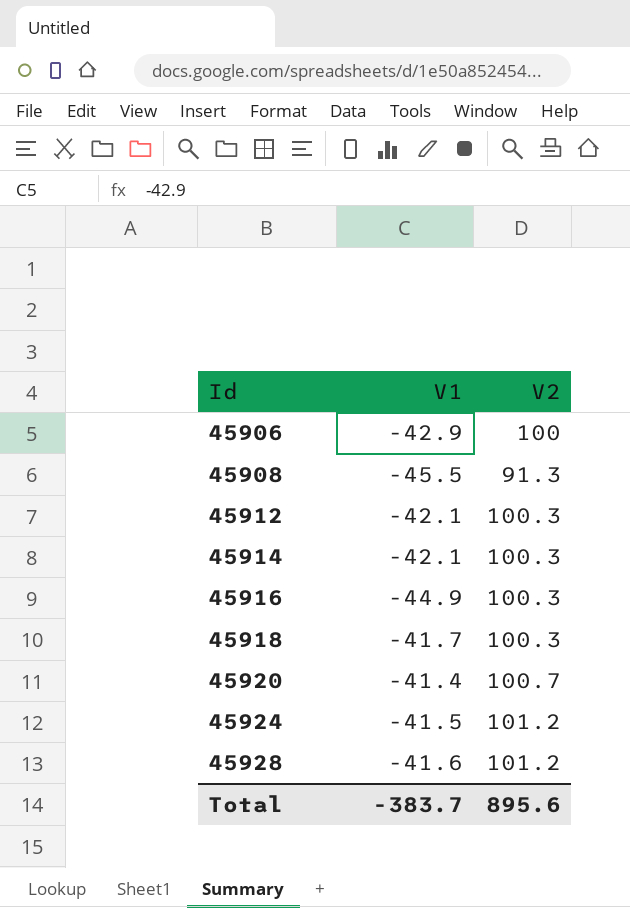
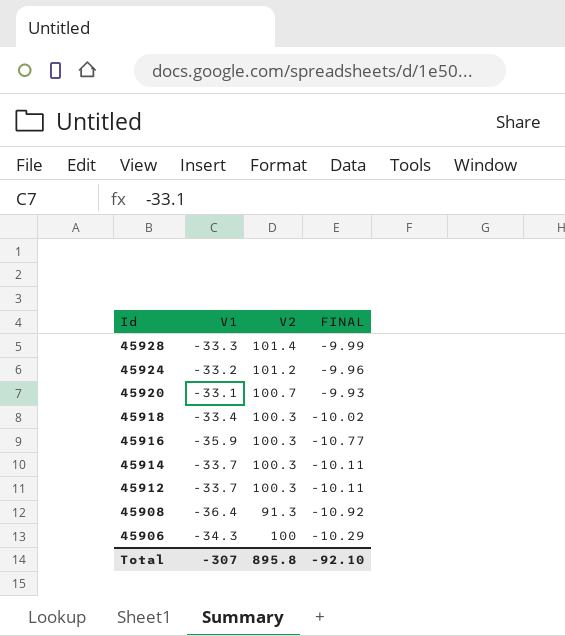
row order: Id ascending -> Id descending
column FINAL | formula: none -> [V1] * 0.3
45928 | V1: -41.6 -> -33.3
45928 | V2: 101.2 -> 101.4
45924 | V1: -41.5 -> -33.2
45920 | V1: -41.4 -> -33.1
45918 | V1: -41.7 -> -33.4
45916 | V1: -44.9 -> -35.9
45914 | V1: -42.1 -> -33.7
45912 | V1: -42.1 -> -33.7
45908 | V1: -45.5 -> -36.4
45906 | V1: -42.9 -> -34.3
Total | V1: -383.7 -> -307
Total | V2: 895.6 -> 895.8

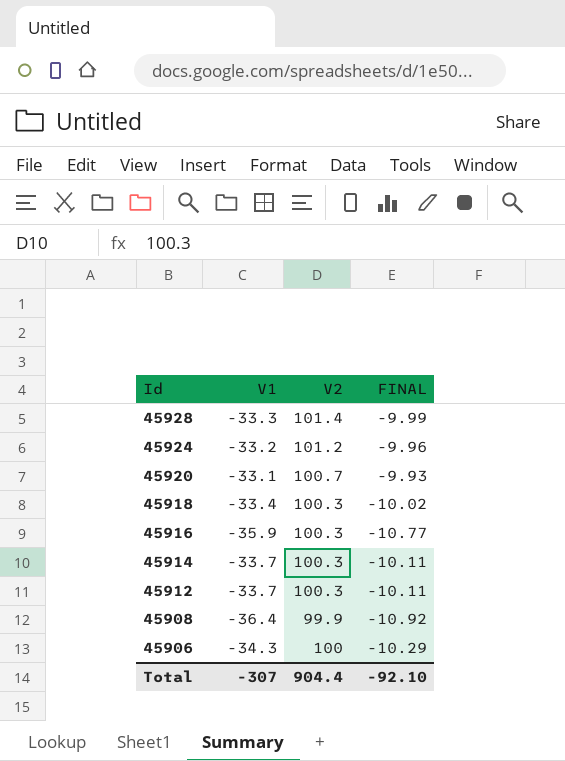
45908 | V2: 91.3 -> 99.9
Total | V2: 895.8 -> 904.4

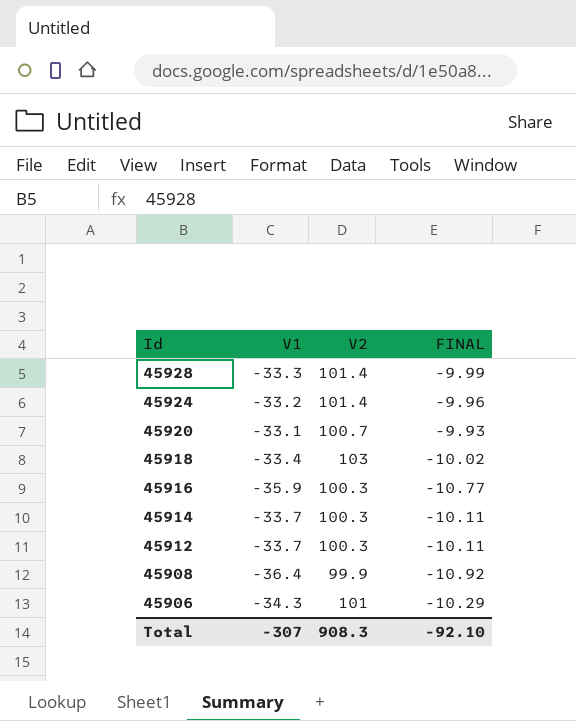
45924 | V2: 101.2 -> 101.4
45918 | V2: 100.3 -> 103
45906 | V2: 100 -> 101
Total | V2: 904.4 -> 908.3

